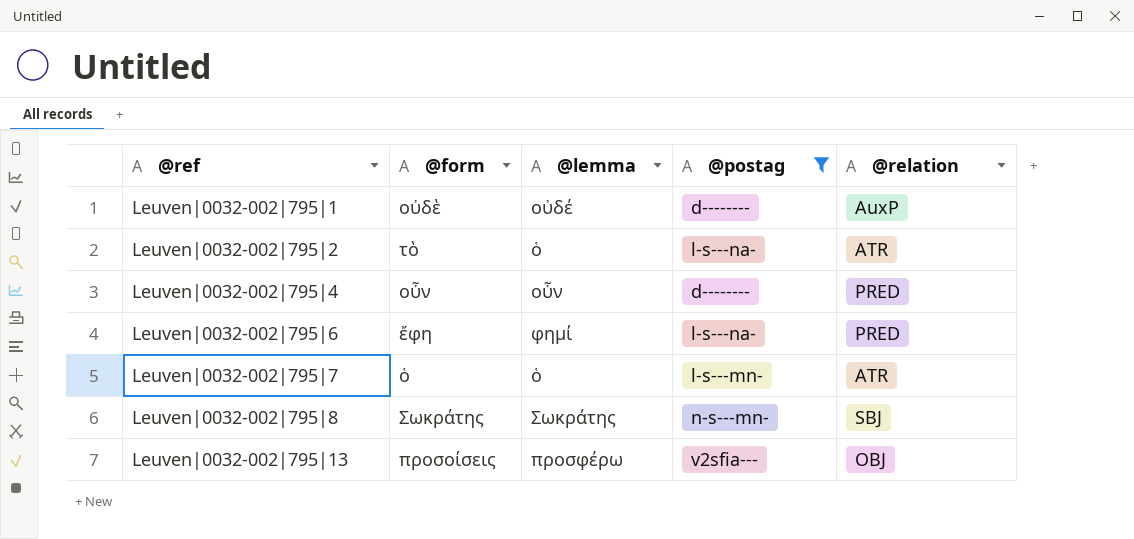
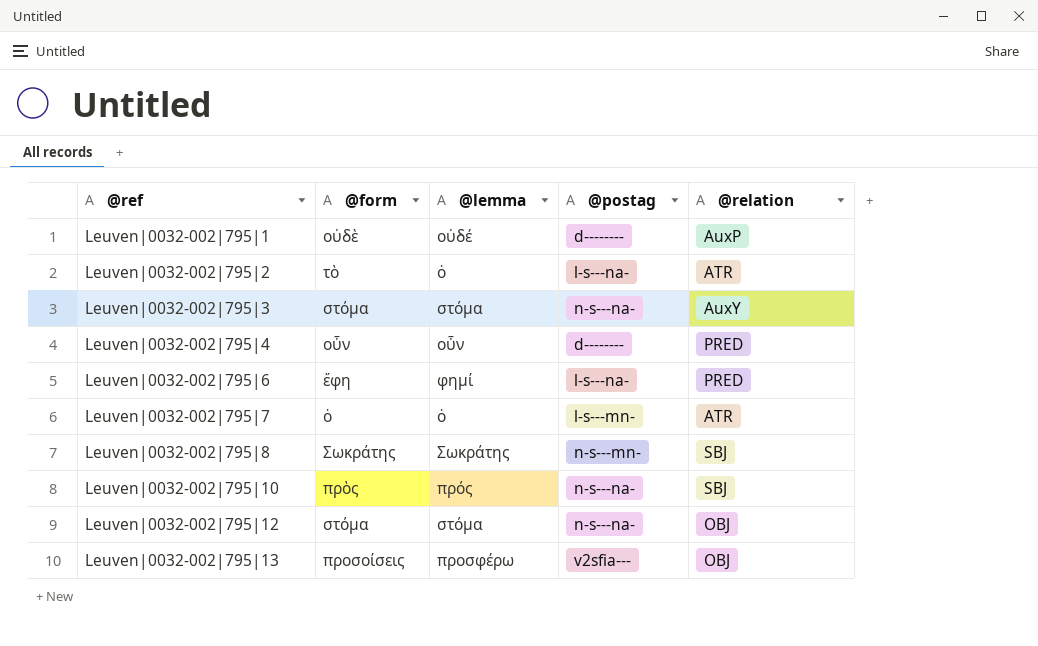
filter: @postag != n-s---na- -> none

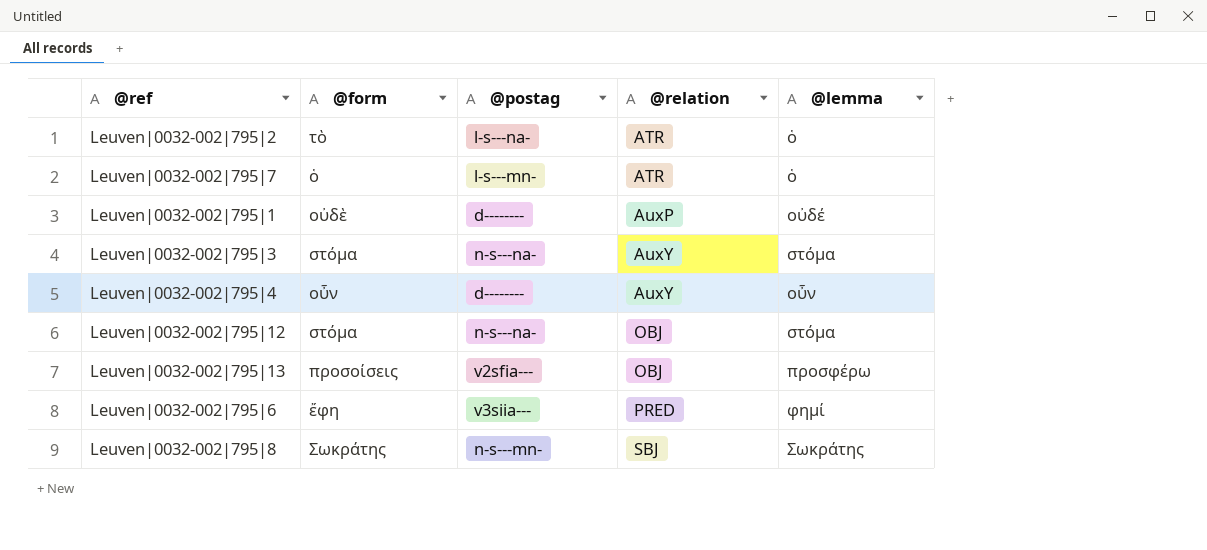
row order: @ref ascending -> @relation ascending
column @lemma | position: 3 -> 5
row Leuven|0032-002|795|10: πρὸς | πρός | n-s---na- | SBJ -> none
Leuven|0032-002|795|4 | @relation: PRED -> AuxY
Leuven|0032-002|795|6 | @postag: l-s---na- -> v3siia---

